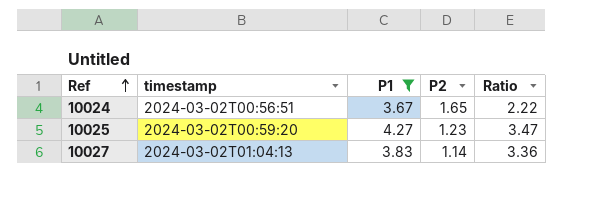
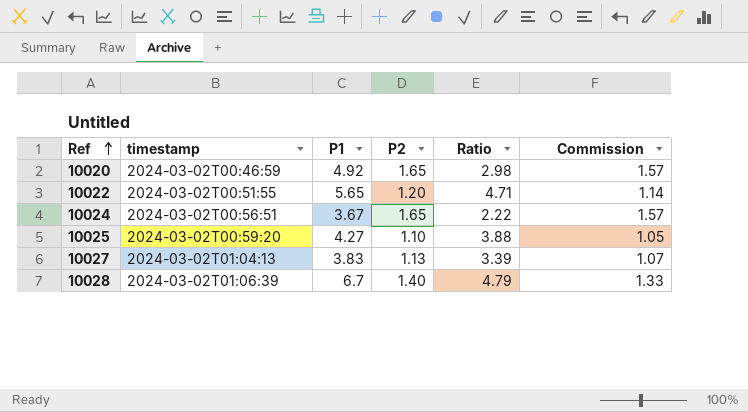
filter: P1 <= 4.27 -> none
column Commission | formula: none -> [P2] * 0.95
10025 | P2: 1.23 -> 1.10
10025 | Ratio: 3.47 -> 3.88
10027 | P2: 1.14 -> 1.13
10027 | Ratio: 3.36 -> 3.39

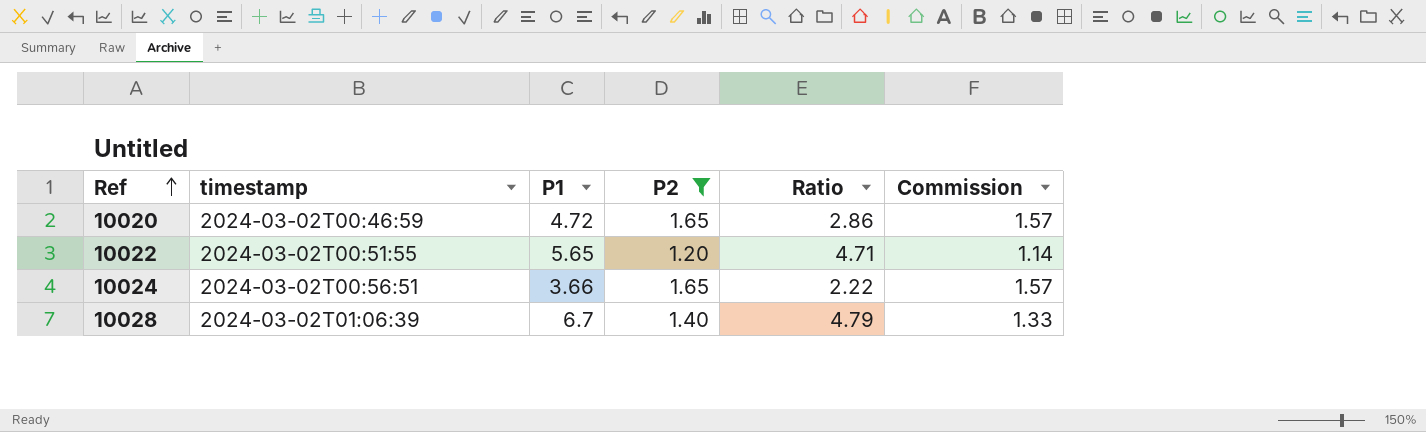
filter: none -> P2 >= 1.20
10020 | P1: 4.92 -> 4.72
10020 | Ratio: 2.98 -> 2.86
10024 | P1: 3.67 -> 3.66

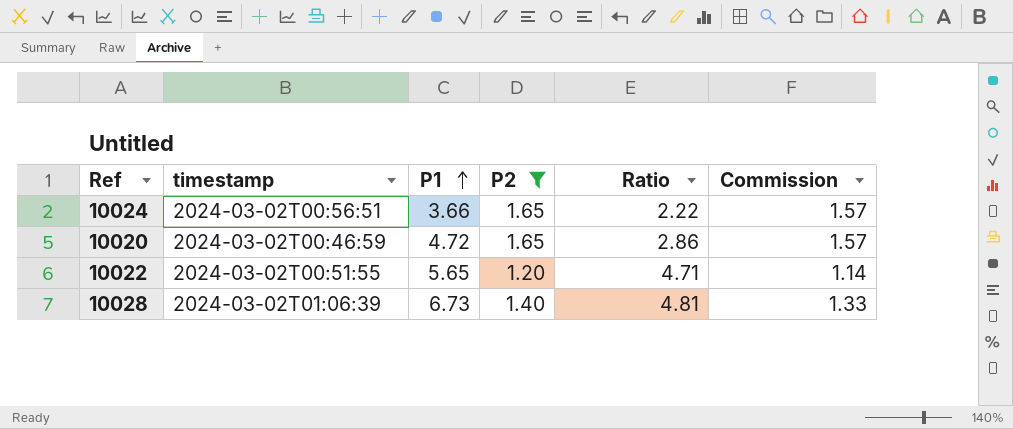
row order: Ref ascending -> P1 ascending
10028 | P1: 6.7 -> 6.73
10028 | Ratio: 4.79 -> 4.81

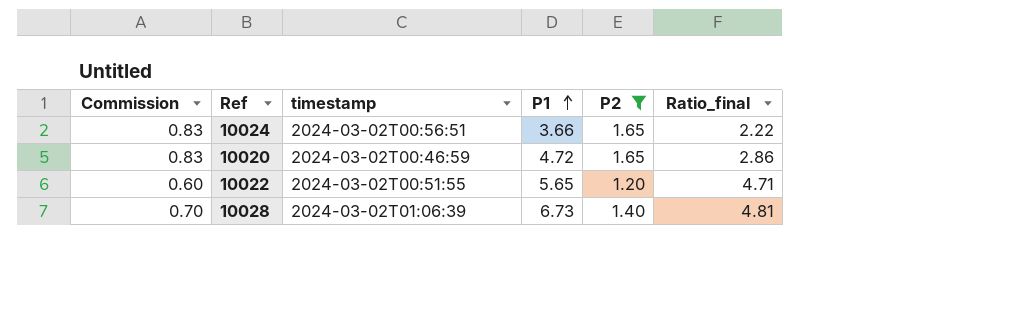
column Commission | formula: [P2] * 0.95 -> [P2] * 0.5
column Commission | position: 6 -> 1
column name: Ratio -> Ratio_final

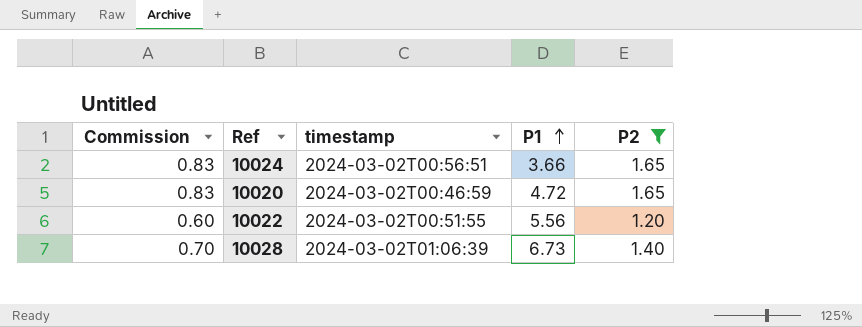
column Ratio_final | formula: [P1] / [P2] -> none
10022 | P1: 5.65 -> 5.56

